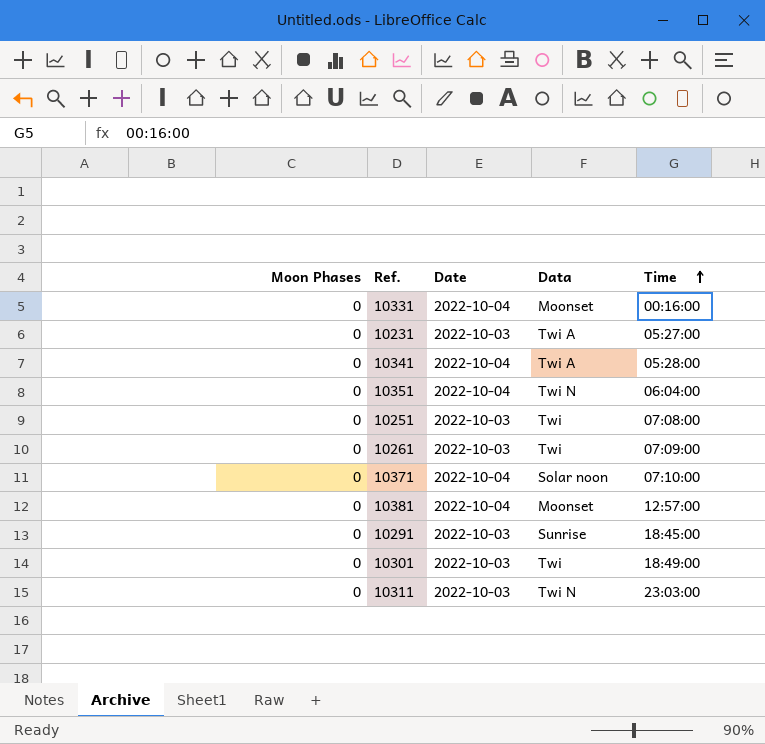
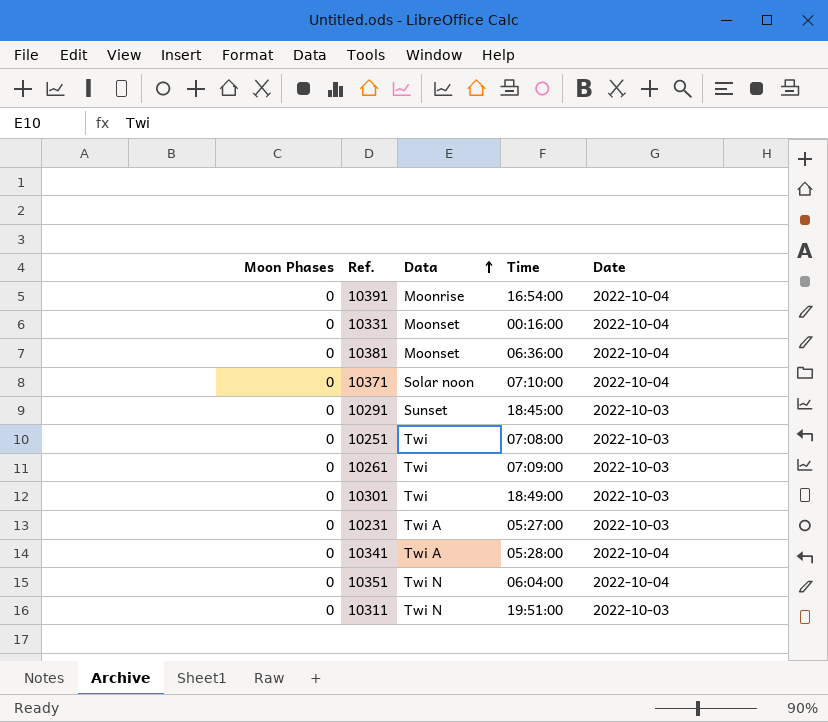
row order: Time ascending -> Data ascending
column Date | position: 3 -> 5
row 10391: none -> 0 | Moonrise | 16:54:00 | 2022-10-04
10381 | Time: 12:57:00 -> 06:36:00
10291 | Data: Sunrise -> Sunset
10311 | Time: 23:03:00 -> 19:51:00

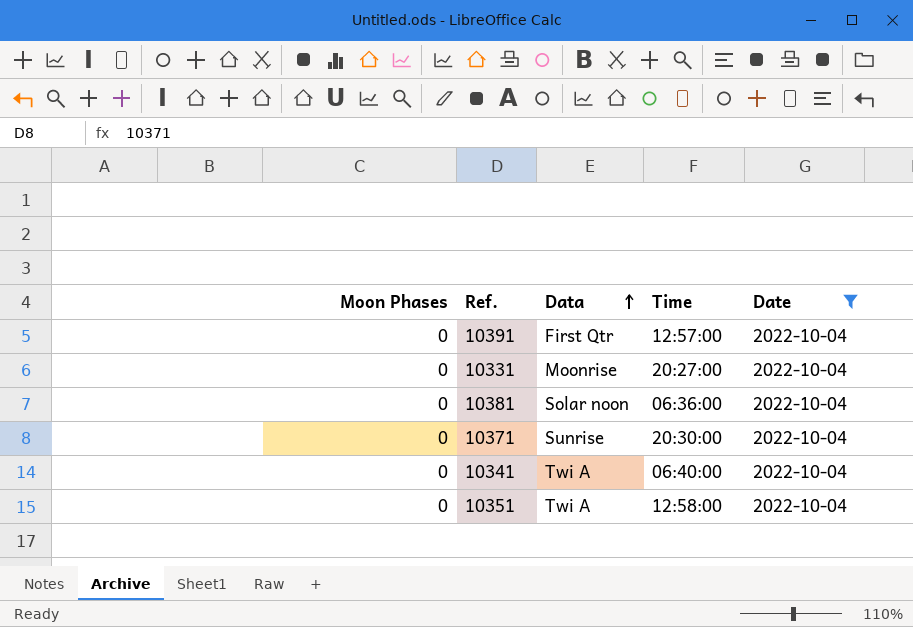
filter: none -> Date = 2022-10-04
10391 | Data: Moonrise -> First Qtr
10391 | Time: 16:54:00 -> 12:57:00
10331 | Data: Moonset -> Moonrise
10331 | Time: 00:16:00 -> 20:27:00
10381 | Data: Moonset -> Solar noon
10371 | Data: Solar noon -> Sunrise
10371 | Time: 07:10:00 -> 20:30:00
10341 | Time: 05:28:00 -> 06:40:00
10351 | Data: Twi N -> Twi A
10351 | Time: 06:04:00 -> 12:58:00

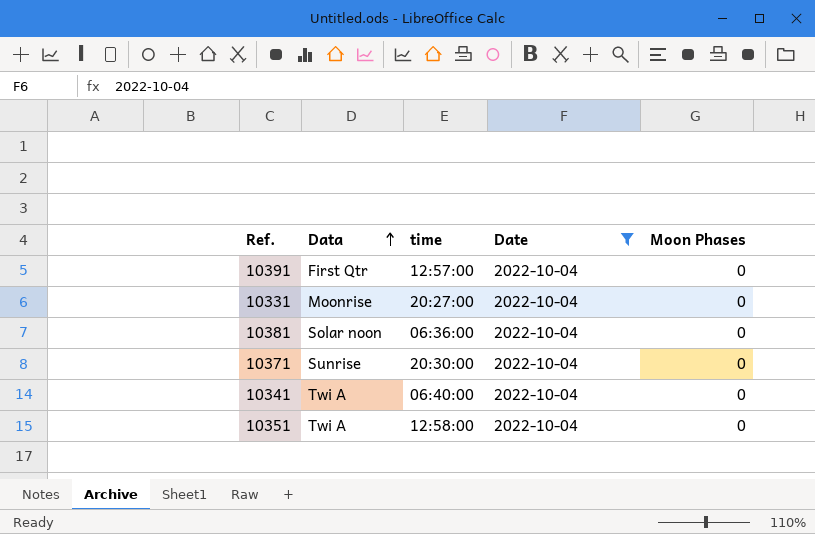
column name: Time -> time
column Moon Phases | position: 1 -> 5

